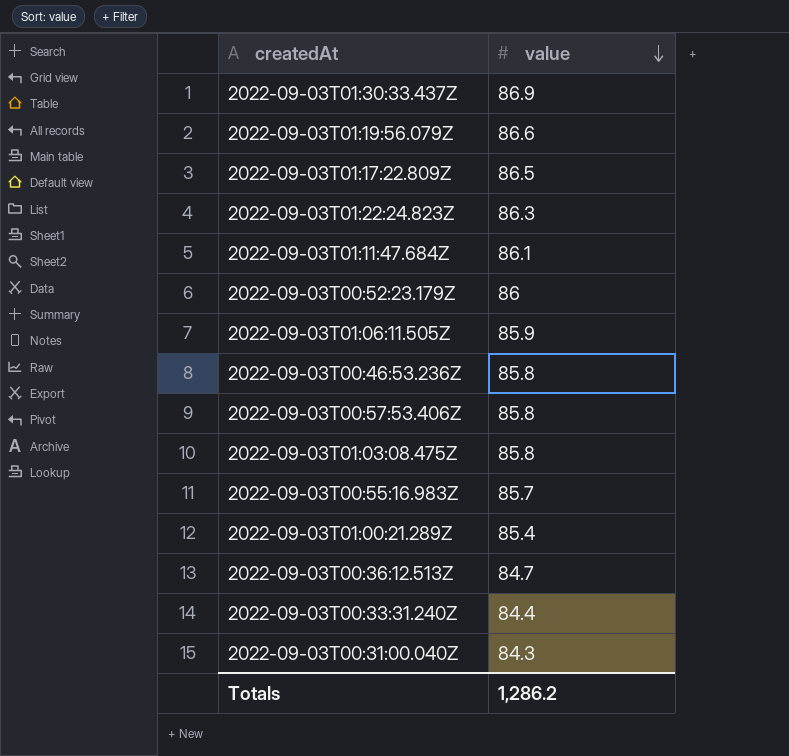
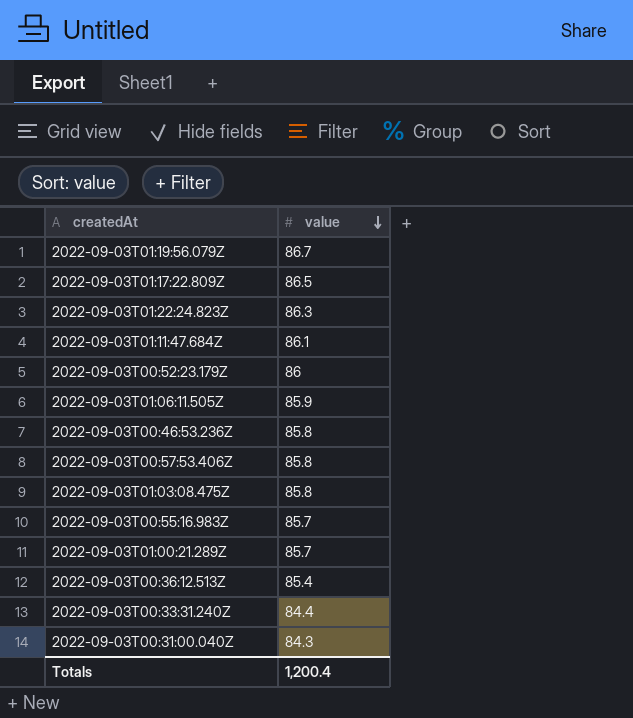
row 2022-09-03T01:30:33.437Z: 86.9 -> none
2022-09-03T01:19:56.079Z | value: 86.6 -> 86.7
2022-09-03T01:00:21.289Z | value: 85.4 -> 85.7
2022-09-03T00:36:12.513Z | value: 84.7 -> 85.4
Totals | value: 1,286.2 -> 1,200.4

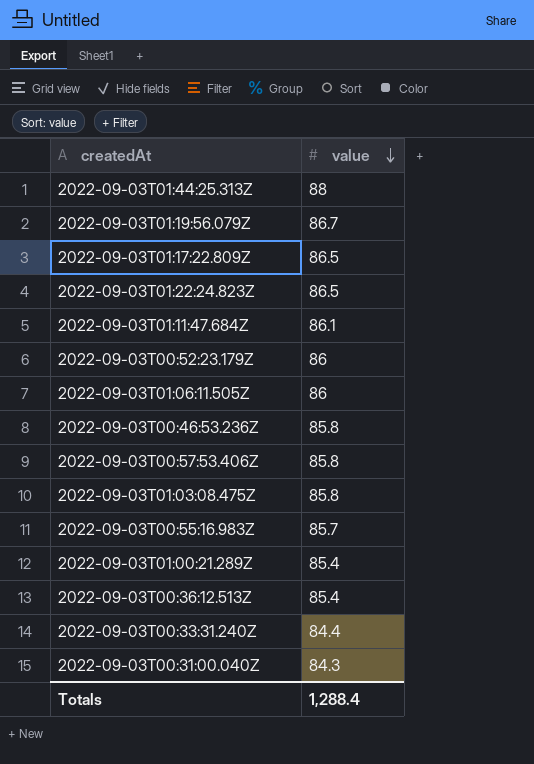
row 2022-09-03T01:44:25.313Z: none -> 88
2022-09-03T01:22:24.823Z | value: 86.3 -> 86.5
2022-09-03T01:06:11.505Z | value: 85.9 -> 86
2022-09-03T01:00:21.289Z | value: 85.7 -> 85.4
Totals | value: 1,200.4 -> 1,288.4

